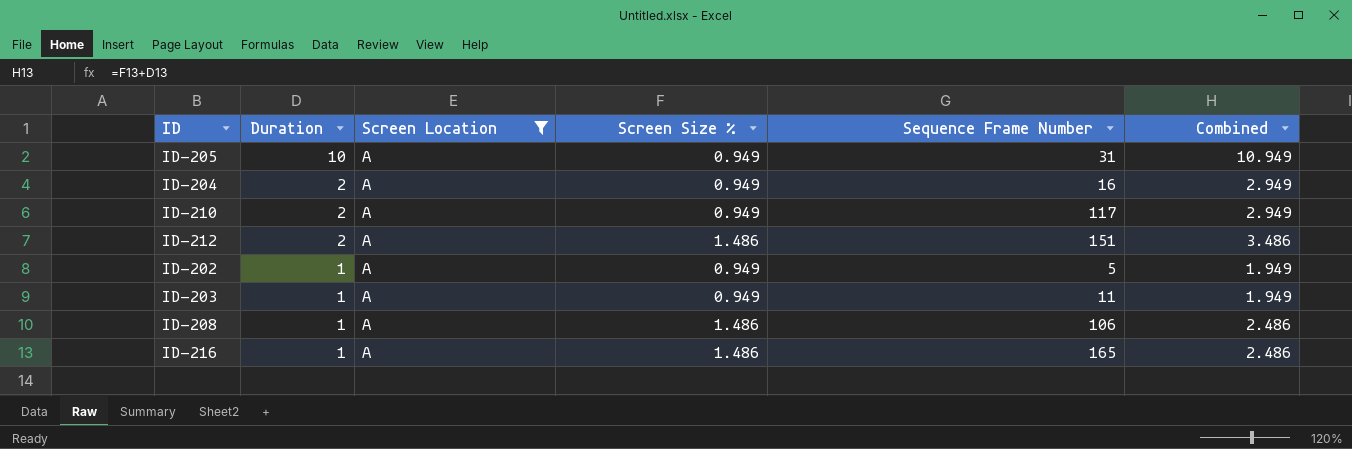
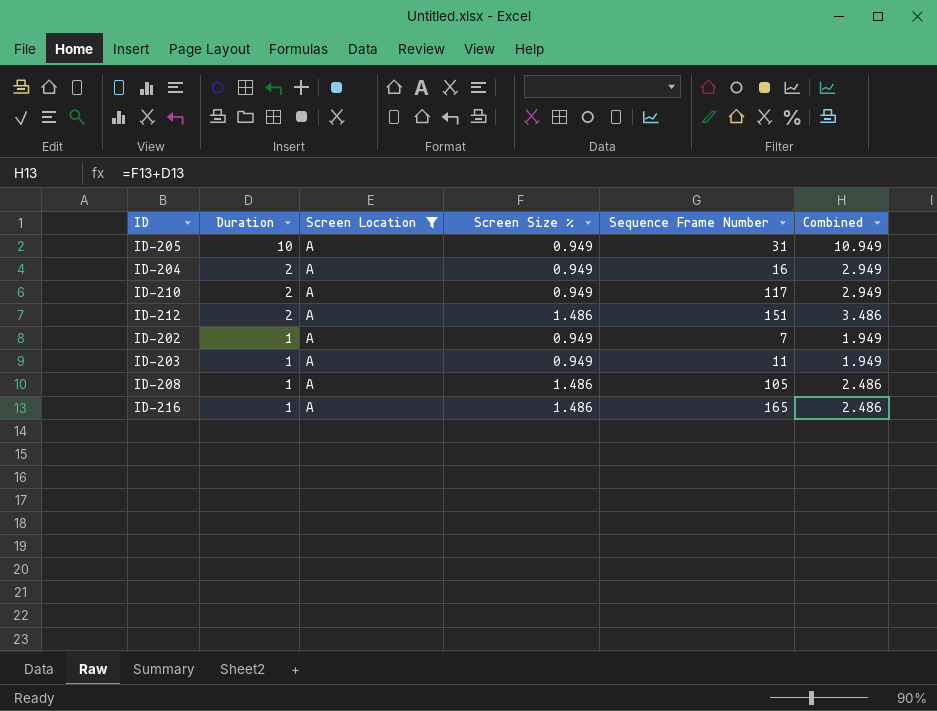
ID-202 | Sequence Frame Number: 5 -> 7
ID-208 | Sequence Frame Number: 106 -> 105

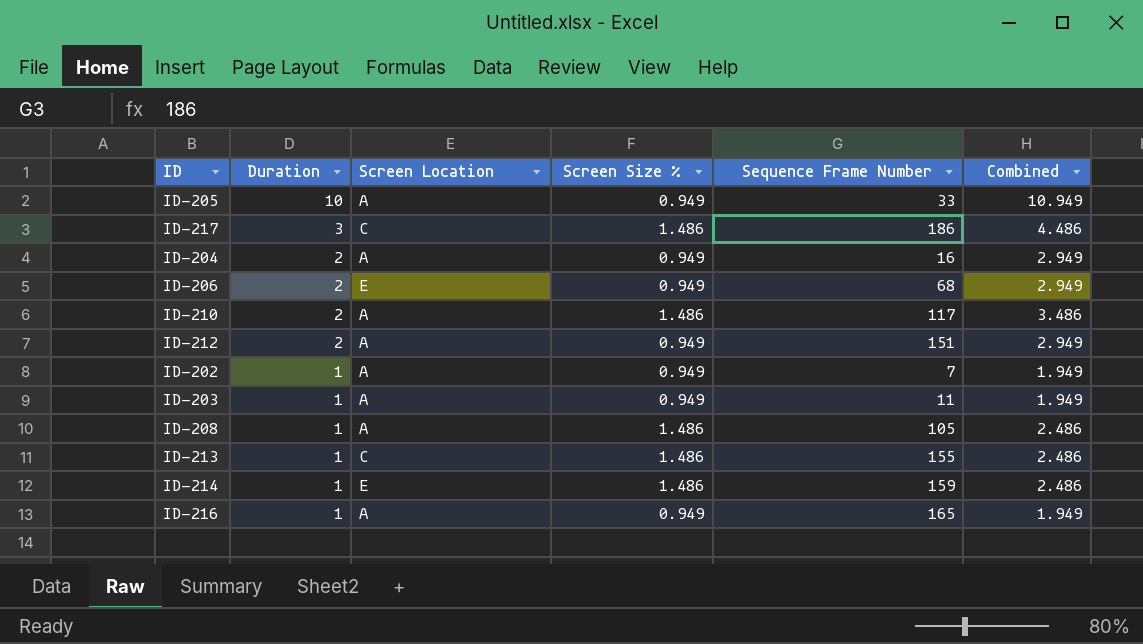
filter: Screen Location = A -> none
ID-205 | Sequence Frame Number: 31 -> 33
ID-210 | Screen Size %: 0.949 -> 1.486
ID-210 | Combined: 2.949 -> 3.486
ID-212 | Screen Size %: 1.486 -> 0.949
ID-212 | Combined: 3.486 -> 2.949
ID-216 | Screen Size %: 1.486 -> 0.949
ID-216 | Combined: 2.486 -> 1.949

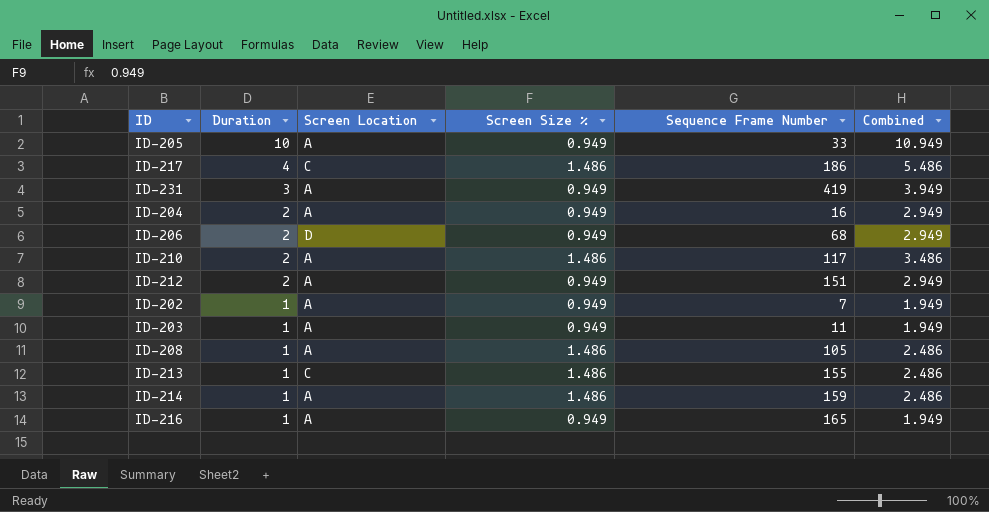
ID-217 | Duration: 3 -> 4
ID-217 | Combined: 4.486 -> 5.486
row ID-231: none -> 3 | A | 0.949 | 419 | 3.949
ID-206 | Screen Location: E -> D
ID-214 | Screen Location: E -> A

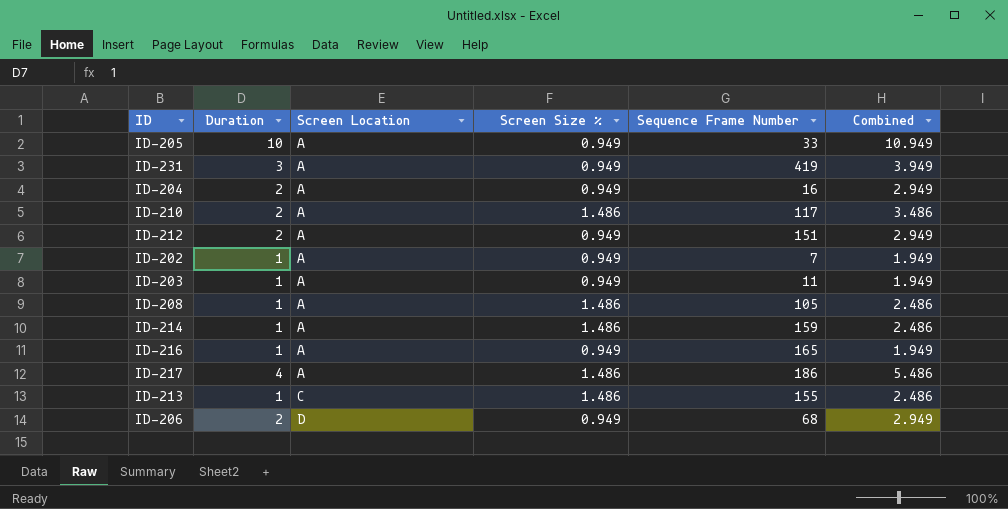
row order: Duration descending -> Screen Location ascending
ID-217 | Screen Location: C -> A

